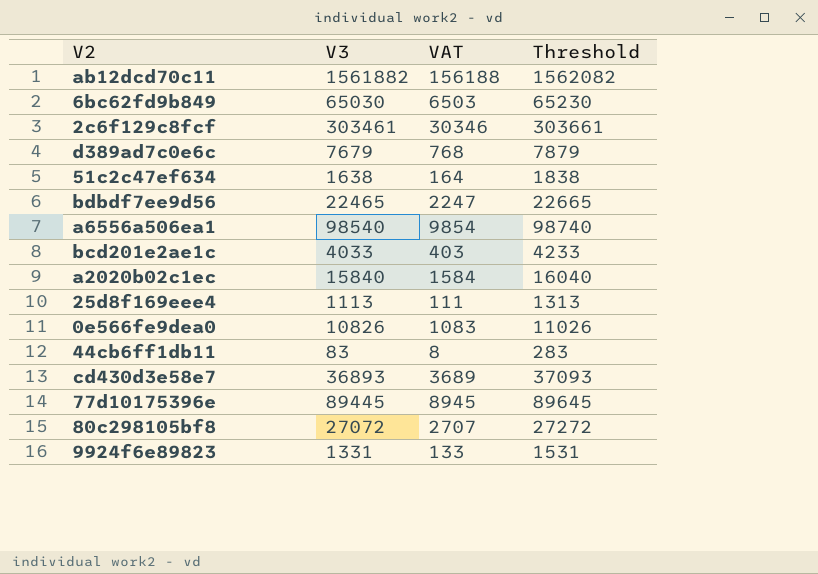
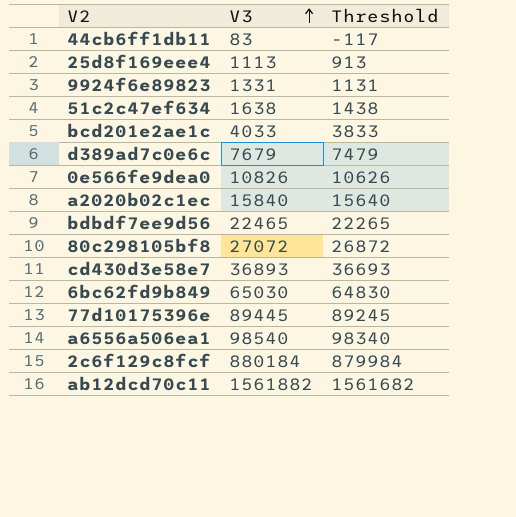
row order: none -> V3 ascending
column VAT | formula: [V3] * 0.1 -> none
column Threshold | formula: [V3] + 200 -> [V3] - 200
2c6f129c8fcf | V3: 303461 -> 880184

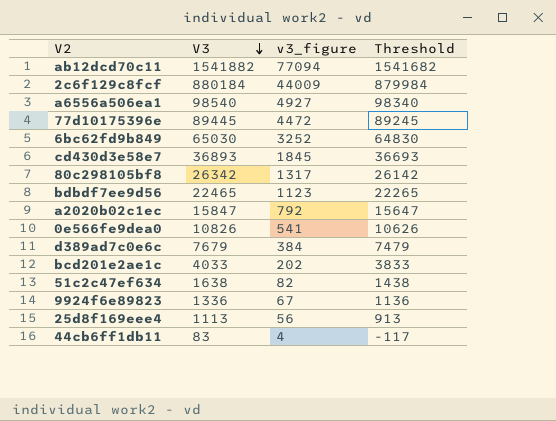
row order: V3 ascending -> V3 descending
column v3_figure | formula: none -> [V3] * 0.05
ab12dcd70c11 | V3: 1561882 -> 1541882
ab12dcd70c11 | Threshold: 1561682 -> 1541682
80c298105bf8 | V3: 27072 -> 26342
80c298105bf8 | Threshold: 26872 -> 26142
a2020b02c1ec | V3: 15840 -> 15847
a2020b02c1ec | Threshold: 15640 -> 15647
9924f6e89823 | V3: 1331 -> 1336
9924f6e89823 | Threshold: 1131 -> 1136

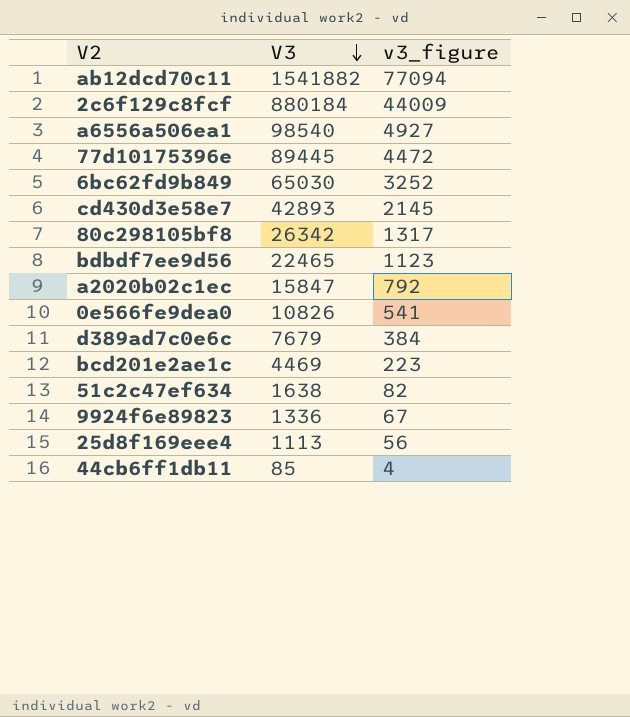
column Threshold | formula: [V3] - 200 -> none
cd430d3e58e7 | V3: 36893 -> 42893
cd430d3e58e7 | v3_figure: 1845 -> 2145
bcd201e2ae1c | V3: 4033 -> 4469
bcd201e2ae1c | v3_figure: 202 -> 223
44cb6ff1db11 | V3: 83 -> 85

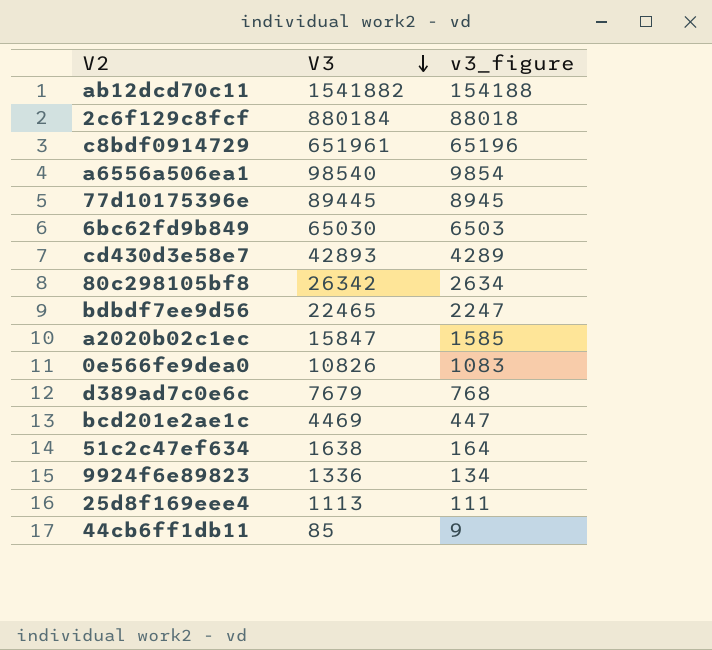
column v3_figure | formula: [V3] * 0.05 -> [V3] * 0.1
row c8bdf0914729: none -> 651961 | 65196

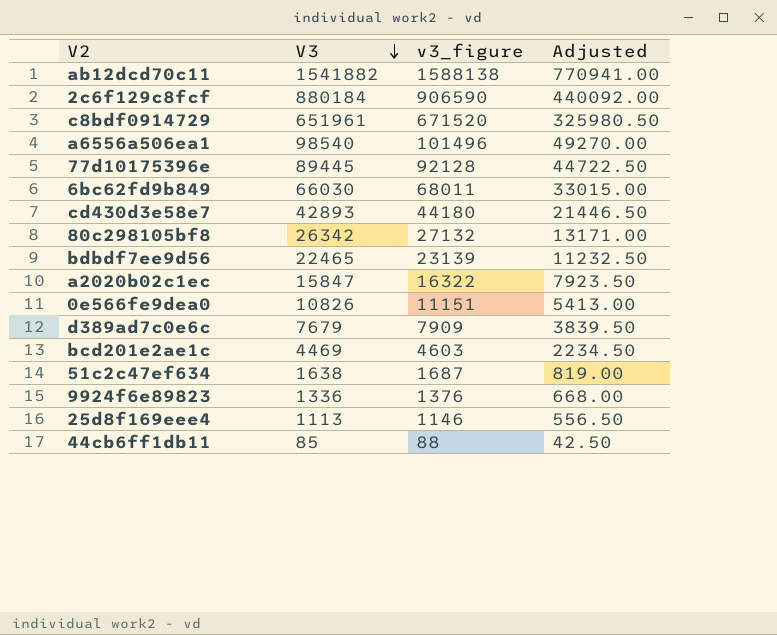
column v3_figure | formula: [V3] * 0.1 -> [V3] * 1.03
column Adjusted | formula: none -> [V3] * 0.5
6bc62fd9b849 | V3: 65030 -> 66030

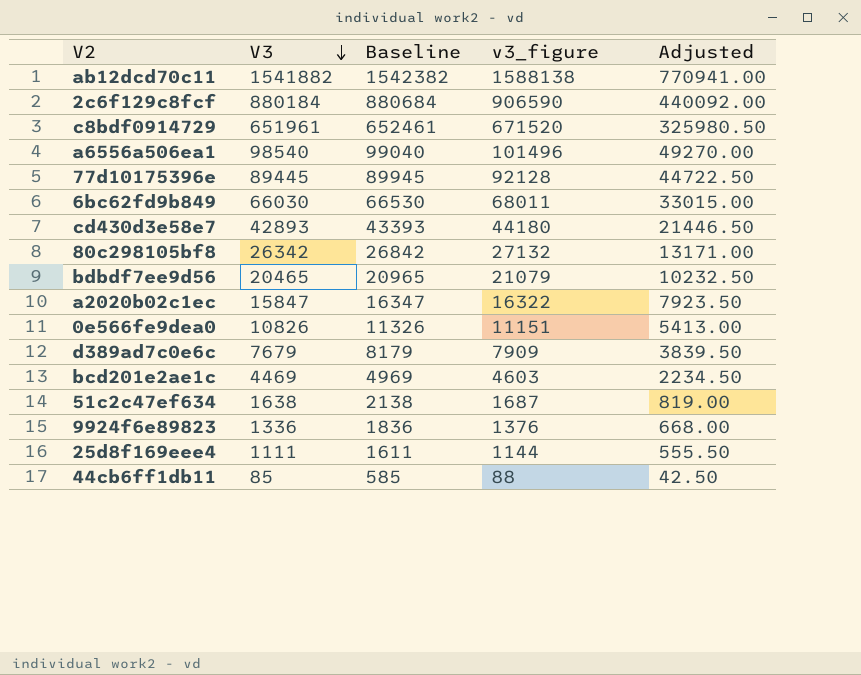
column Baseline | formula: none -> [V3] + 500
bdbdf7ee9d56 | V3: 22465 -> 20465
bdbdf7ee9d56 | v3_figure: 23139 -> 21079
bdbdf7ee9d56 | Adjusted: 11232.50 -> 10232.50
25d8f169eee4 | V3: 1113 -> 1111
25d8f169eee4 | v3_figure: 1146 -> 1144
25d8f169eee4 | Adjusted: 556.50 -> 555.50

